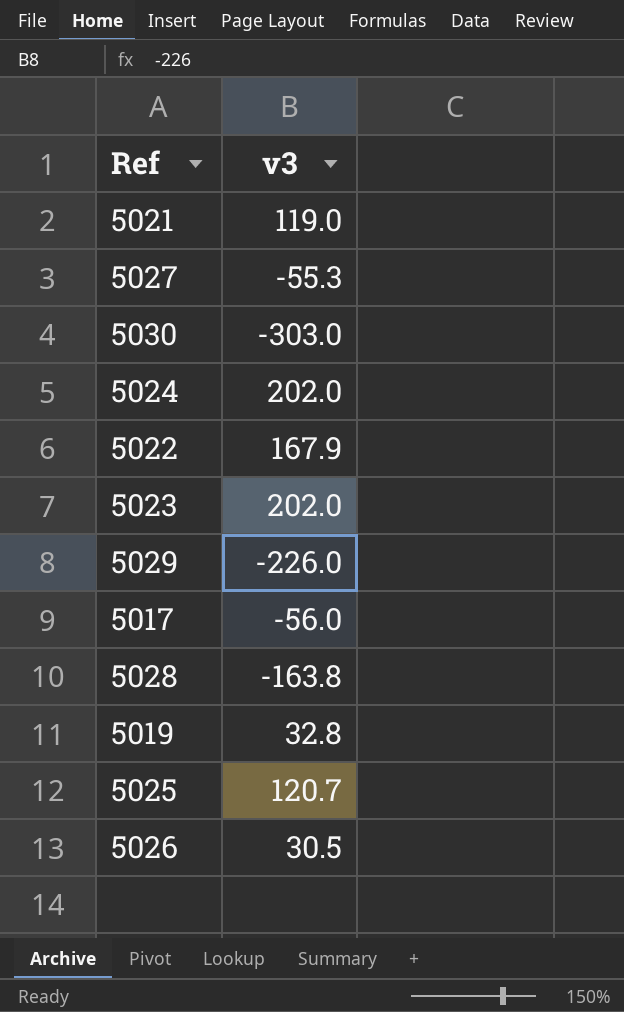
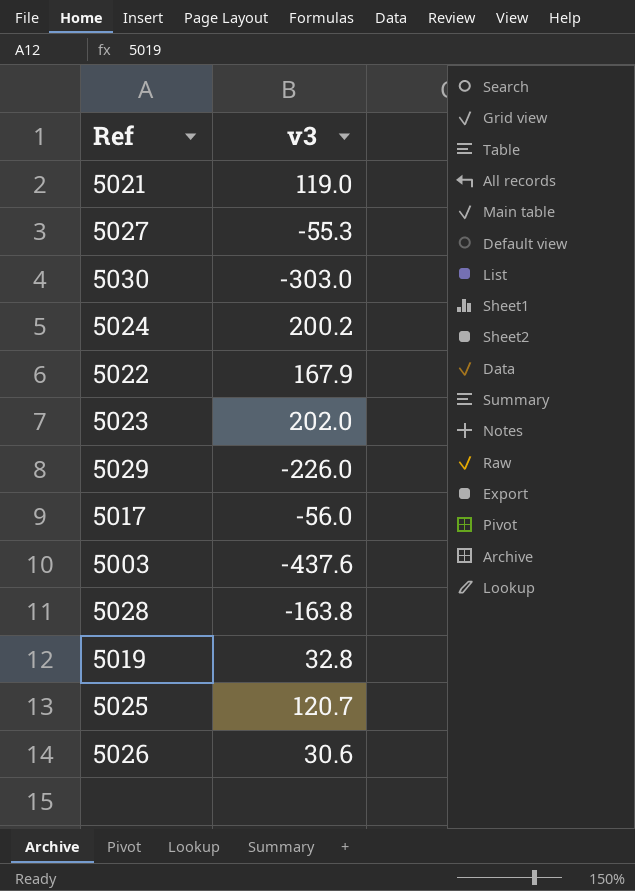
5024 | v3: 202.0 -> 200.2
row 5003: none -> -437.6
5026 | v3: 30.5 -> 30.6

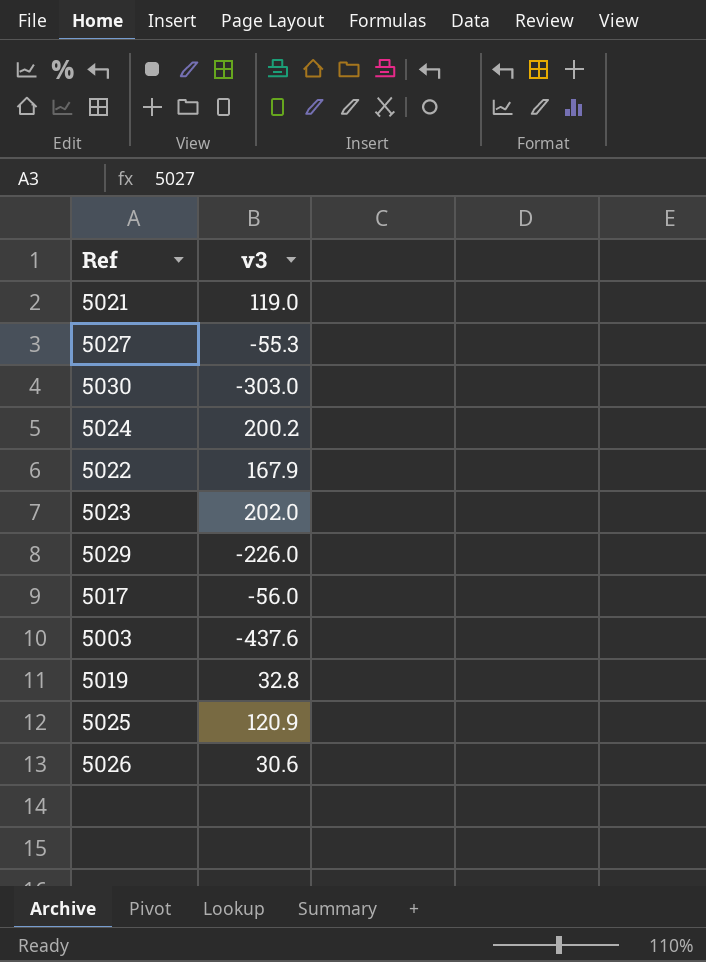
row 5028: -163.8 -> none
5025 | v3: 120.7 -> 120.9

